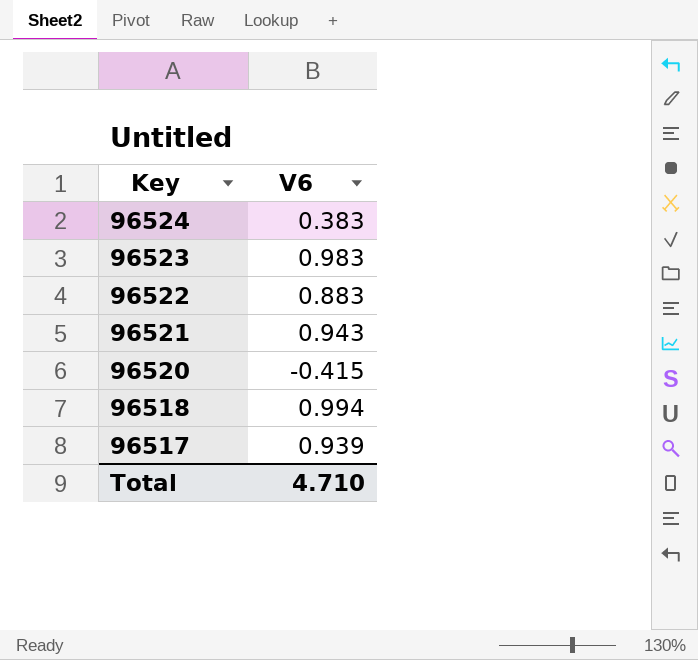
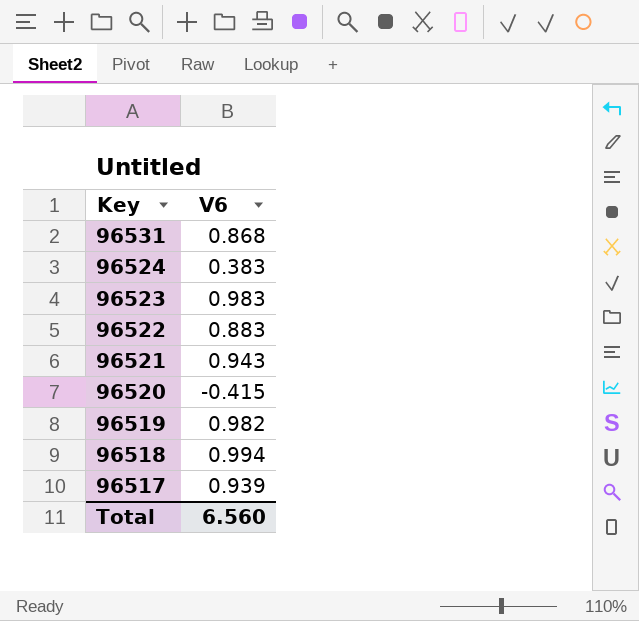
row 96531: none -> 0.868
row 96519: none -> 0.982
Total | V6: 4.710 -> 6.560

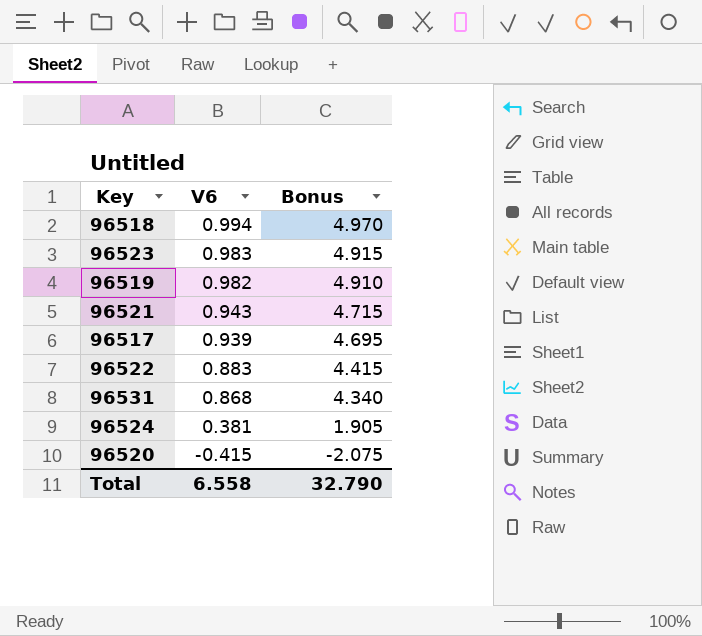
row order: Key descending -> V6 descending
column Bonus | formula: none -> [V6] * 5
96524 | V6: 0.383 -> 0.381
Total | V6: 6.560 -> 6.558

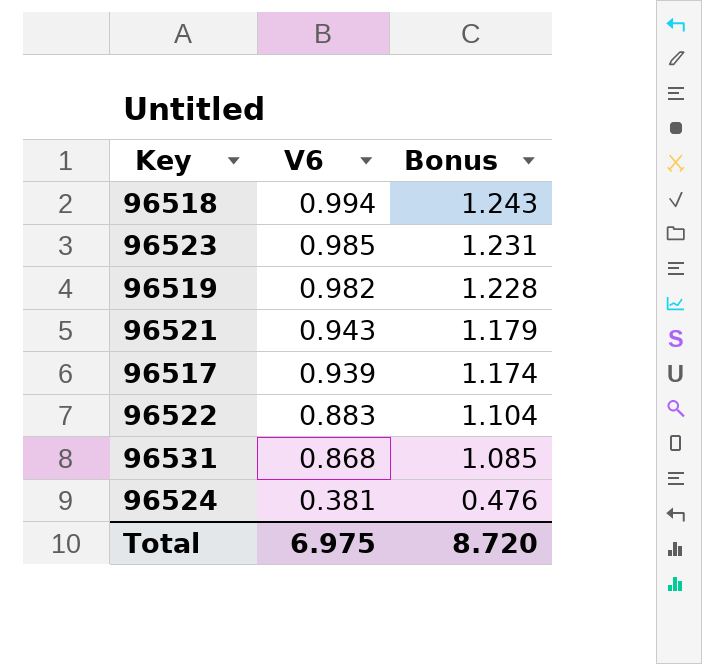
column Bonus | formula: [V6] * 5 -> [V6] * 1.25
row 96520: -0.415 | -2.075 -> none
96523 | V6: 0.983 -> 0.985
Total | V6: 6.558 -> 6.975
Total | Bonus: 32.790 -> 8.720

